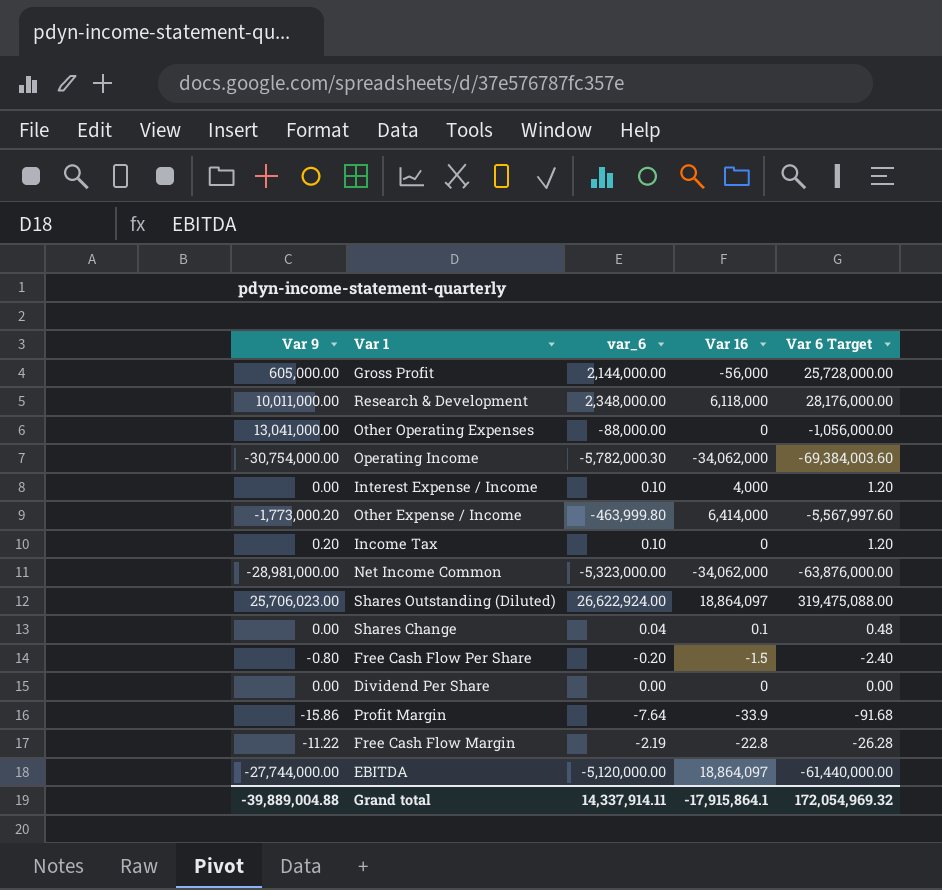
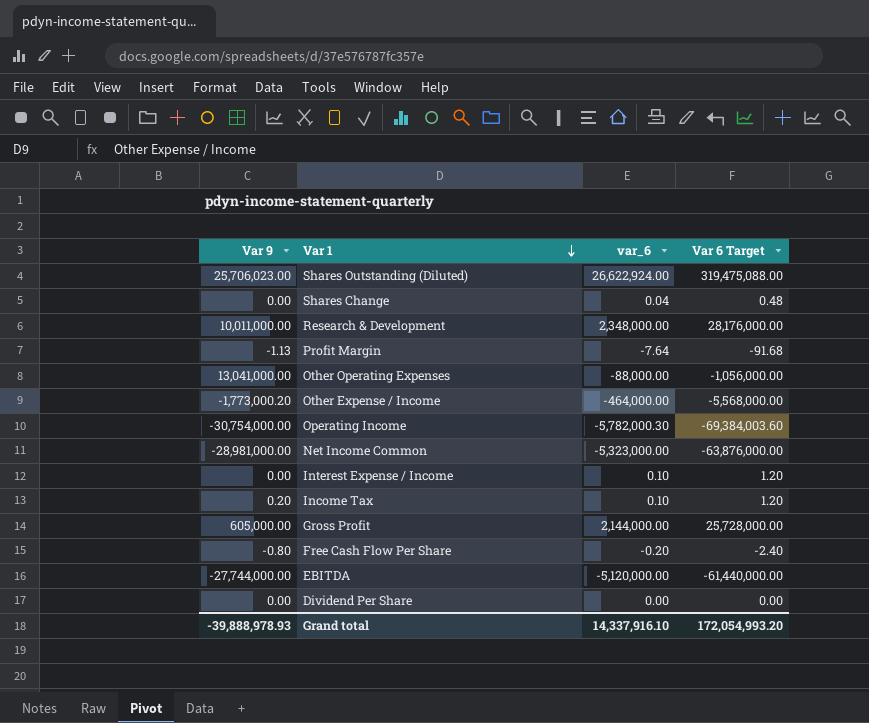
row order: none -> Var 1 descending
column Var 16 | position: 4 -> none
row Free Cash Flow Margin: -11.22 | -2.19 | -22.8 | -26.28 -> none
Profit Margin | Var 9: -15.86 -> -1.13
Other Expense / Income | var_6: -463,999.80 -> -464,000.00
Other Expense / Income | Var 6 Target: -5,567,997.60 -> -5,568,000.00
Grand total | Var 9: -39,889,004.88 -> -39,888,978.93
Grand total | var_6: 14,337,914.11 -> 14,337,916.10
Grand total | Var 6 Target: 172,054,969.32 -> 172,054,993.20

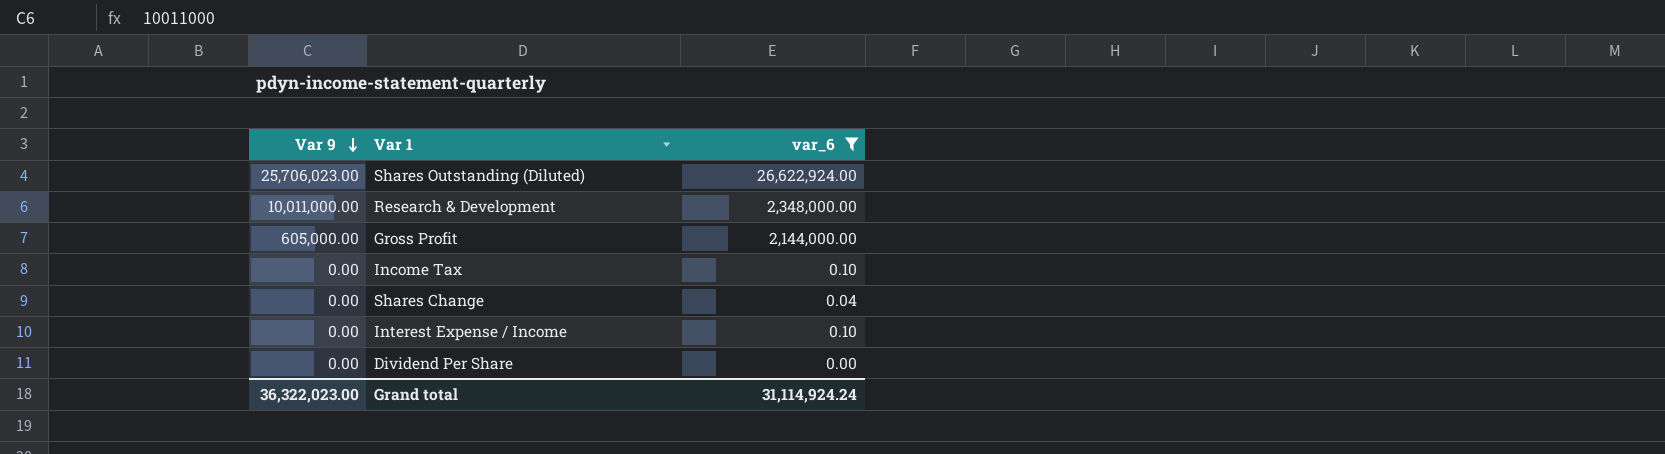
filter: none -> var_6 >= 0.00
row order: Var 1 descending -> Var 9 descending
column Var 6 Target | formula: [var_6] * 12 -> none
Income Tax | Var 9: 0.20 -> 0.00
Grand total | Var 9: -39,888,978.93 -> 36,322,023.00
Grand total | var_6: 14,337,916.10 -> 31,114,924.24

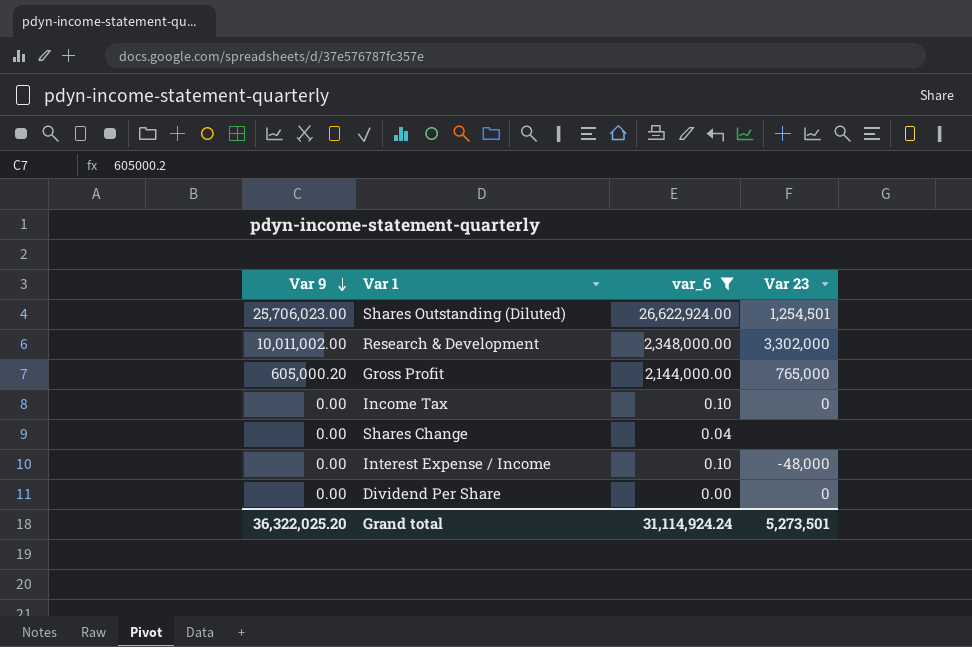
column Var 23 | position: none -> 4
Research & Development | Var 9: 10,011,000.00 -> 10,011,002.00
Gross Profit | Var 9: 605,000.00 -> 605,000.20
Grand total | Var 9: 36,322,023.00 -> 36,322,025.20

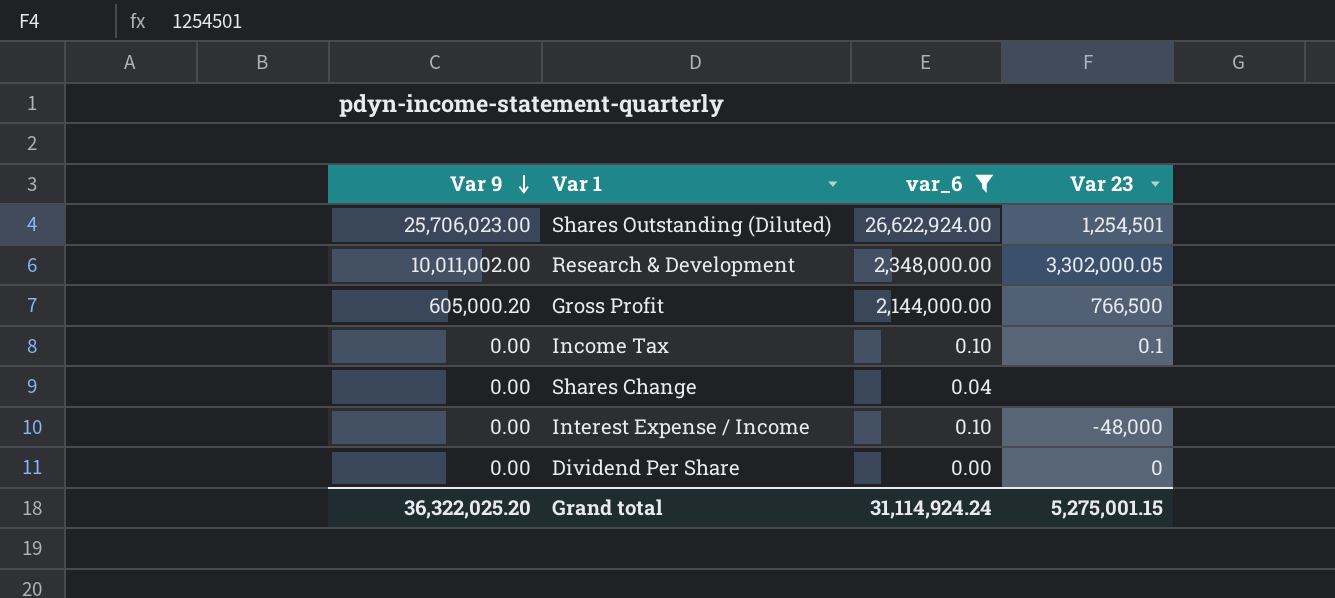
Research & Development | Var 23: 3,302,000 -> 3,302,000.05
Gross Profit | Var 23: 765,000 -> 766,500
Income Tax | Var 23: 0 -> 0.1
Grand total | Var 23: 5,273,501 -> 5,275,001.15

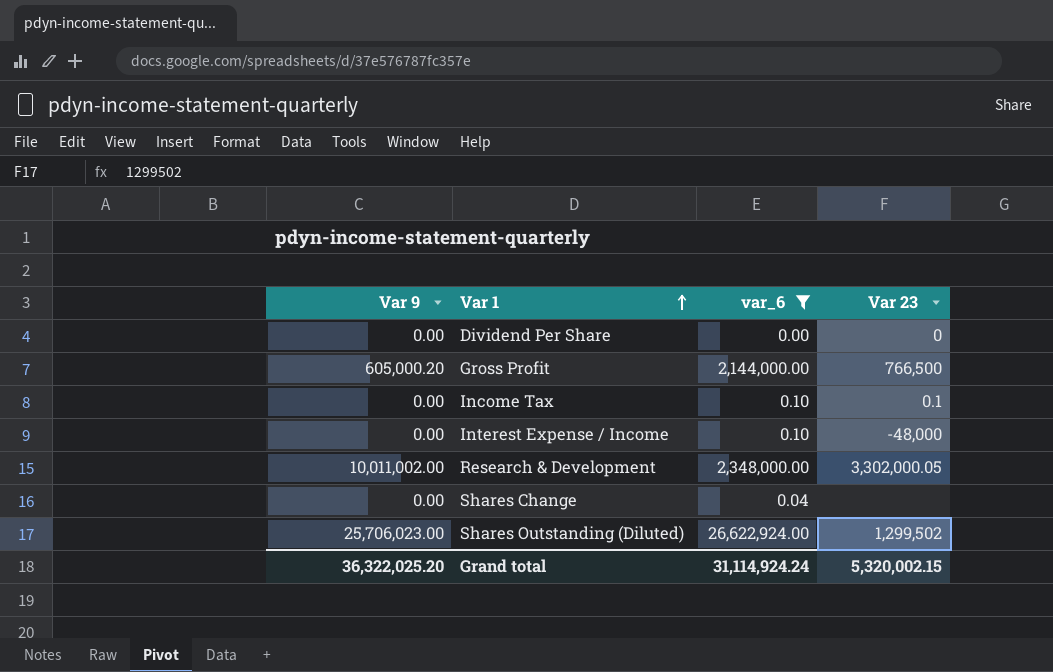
row order: Var 9 descending -> Var 1 ascending
Shares Outstanding (Diluted) | Var 23: 1,254,501 -> 1,299,502
Grand total | Var 23: 5,275,001.15 -> 5,320,002.15

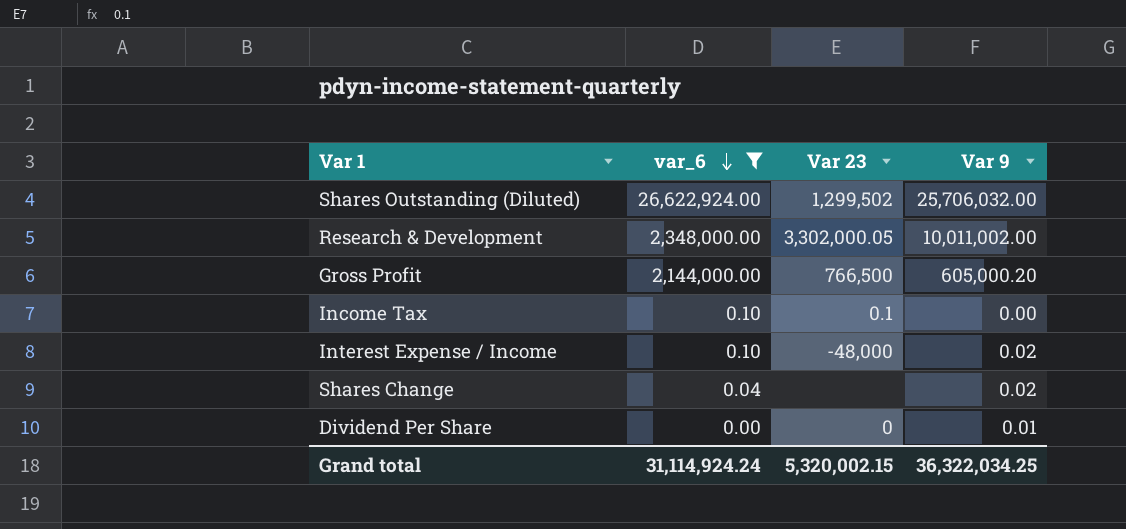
row order: Var 1 ascending -> var_6 descending
column Var 9 | position: 1 -> 4
Shares Outstanding (Diluted) | Var 9: 25,706,023.00 -> 25,706,032.00
Interest Expense / Income | Var 9: 0.00 -> 0.02
Shares Change | Var 9: 0.00 -> 0.02
Dividend Per Share | Var 9: 0.00 -> 0.01
Grand total | Var 9: 36,322,025.20 -> 36,322,034.25

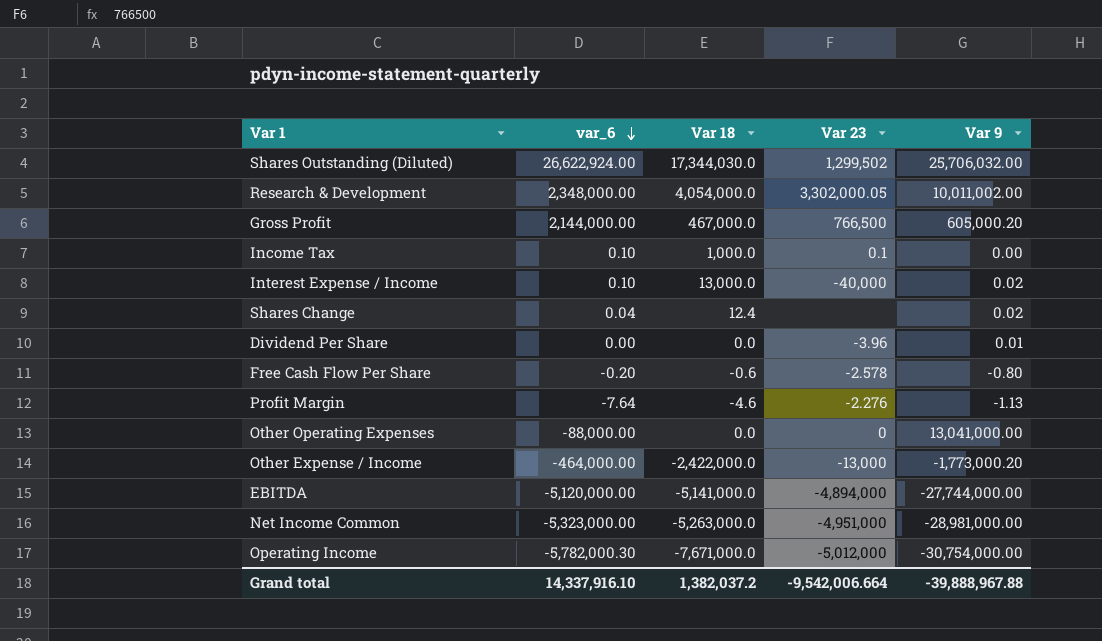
filter: var_6 >= 0.00 -> none
column Var 18 | position: none -> 3
Interest Expense / Income | Var 23: -48,000 -> -40,000
Dividend Per Share | Var 23: 0 -> -3.96
Grand total | var_6: 31,114,924.24 -> 14,337,916.10
Grand total | Var 23: 5,320,002.15 -> -9,542,006.664
Grand total | Var 9: 36,322,034.25 -> -39,888,967.88

